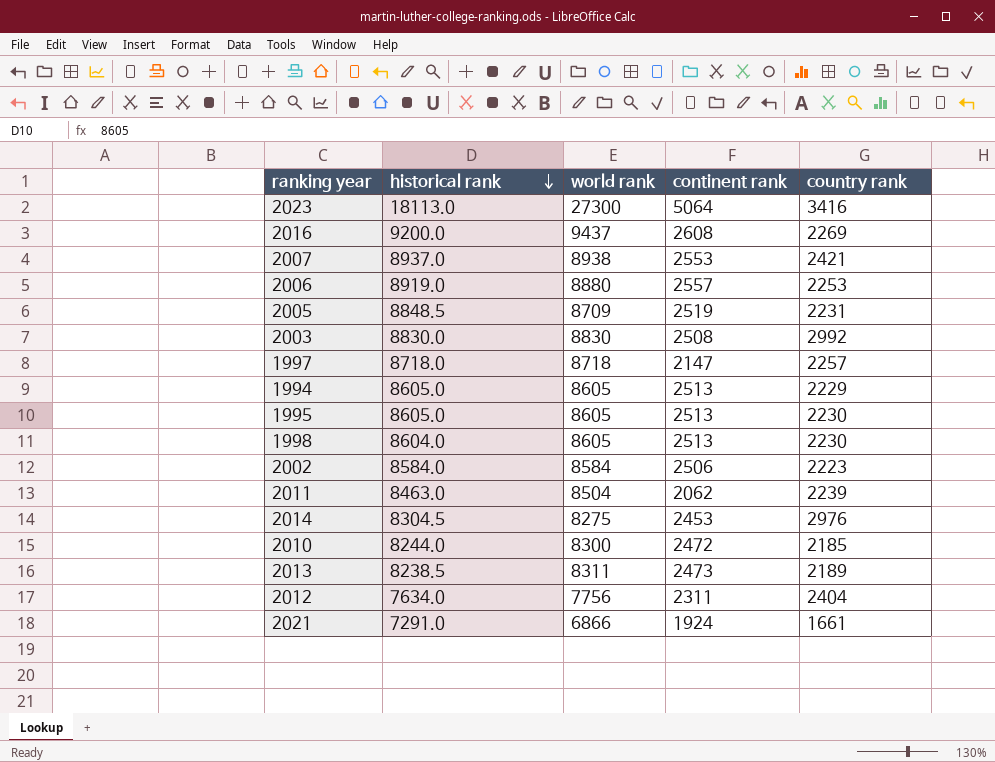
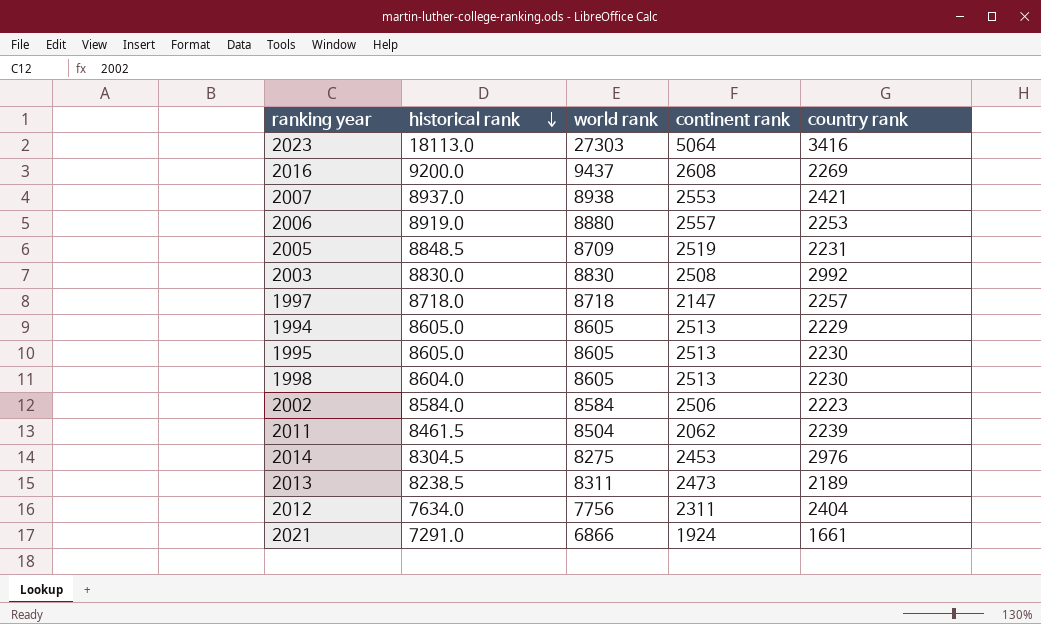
row 2010: 8244.0 | 8300 | 2472 | 2185 -> none
2023 | world rank: 27300 -> 27303
2011 | historical rank: 8463.0 -> 8461.5

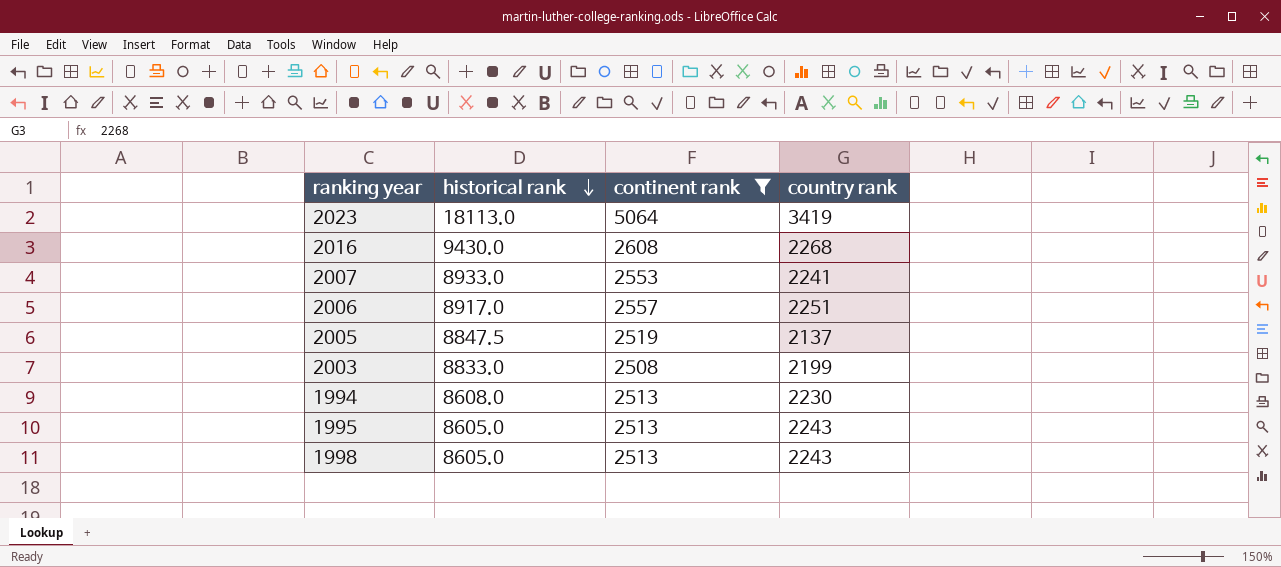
filter: none -> continent rank >= 2508
column world rank | position: 3 -> none
2023 | country rank: 3416 -> 3419
2016 | historical rank: 9200.0 -> 9430.0
2016 | country rank: 2269 -> 2268
2007 | historical rank: 8937.0 -> 8933.0
2007 | country rank: 2421 -> 2241
2006 | historical rank: 8919.0 -> 8917.0
2006 | country rank: 2253 -> 2251
2005 | historical rank: 8848.5 -> 8847.5
2005 | country rank: 2231 -> 2137
2003 | historical rank: 8830.0 -> 8833.0
2003 | country rank: 2992 -> 2199
1994 | historical rank: 8605.0 -> 8608.0
1994 | country rank: 2229 -> 2230
1995 | country rank: 2230 -> 2243
1998 | historical rank: 8604.0 -> 8605.0
1998 | country rank: 2230 -> 2243

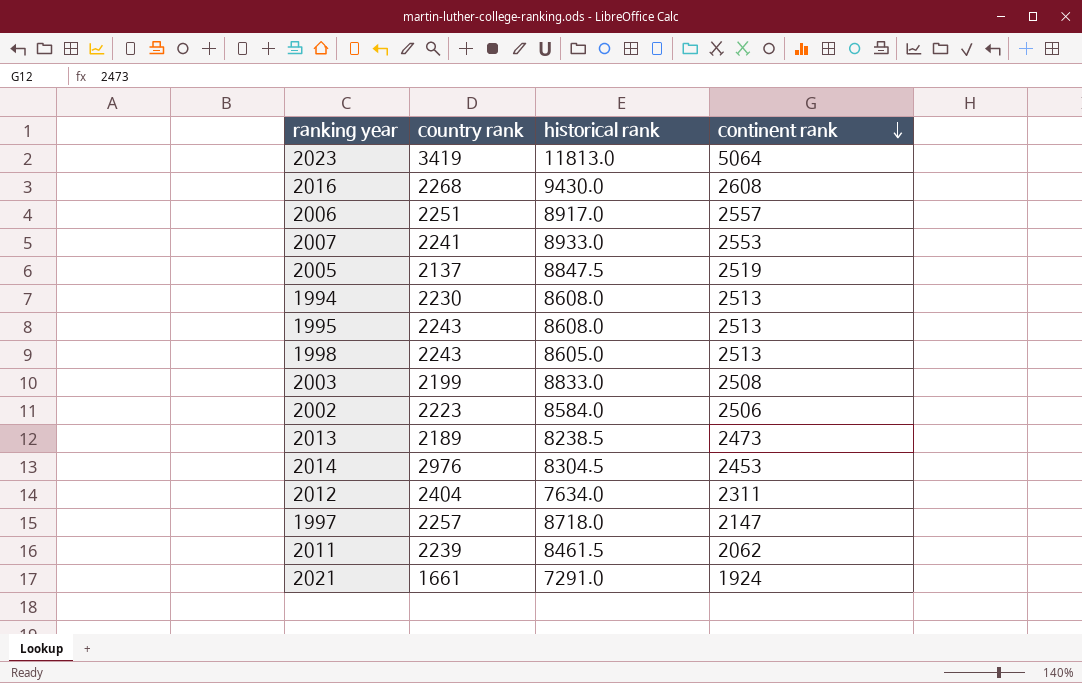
filter: continent rank >= 2508 -> none
row order: historical rank descending -> continent rank descending
column country rank | position: 4 -> 2
2023 | historical rank: 18113.0 -> 11813.0
1995 | historical rank: 8605.0 -> 8608.0

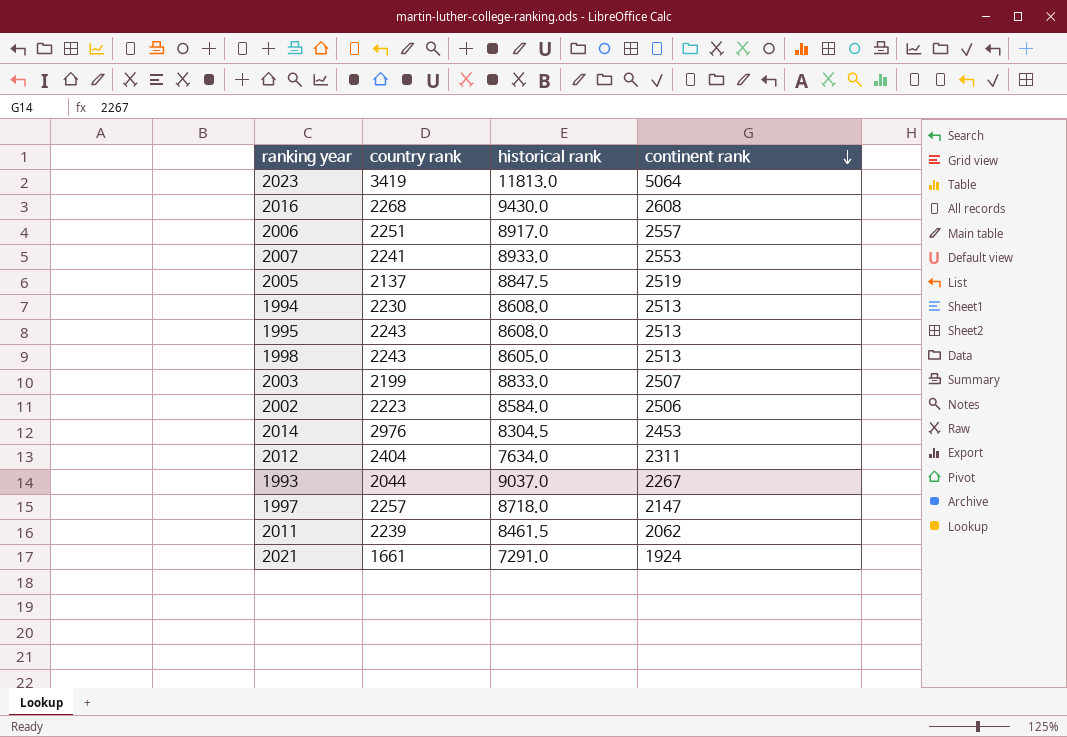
row 2013: 2189 | 8238.5 | 2473 -> none
2003 | continent rank: 2508 -> 2507
row 1993: none -> 2044 | 9037.0 | 2267

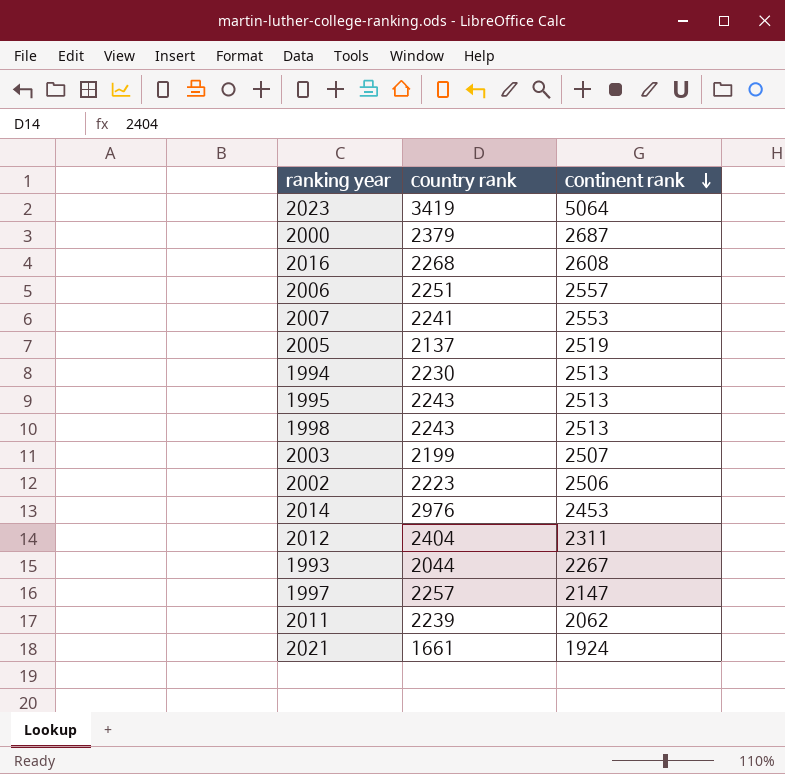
column historical rank | position: 3 -> none
row 2000: none -> 2379 | 2687

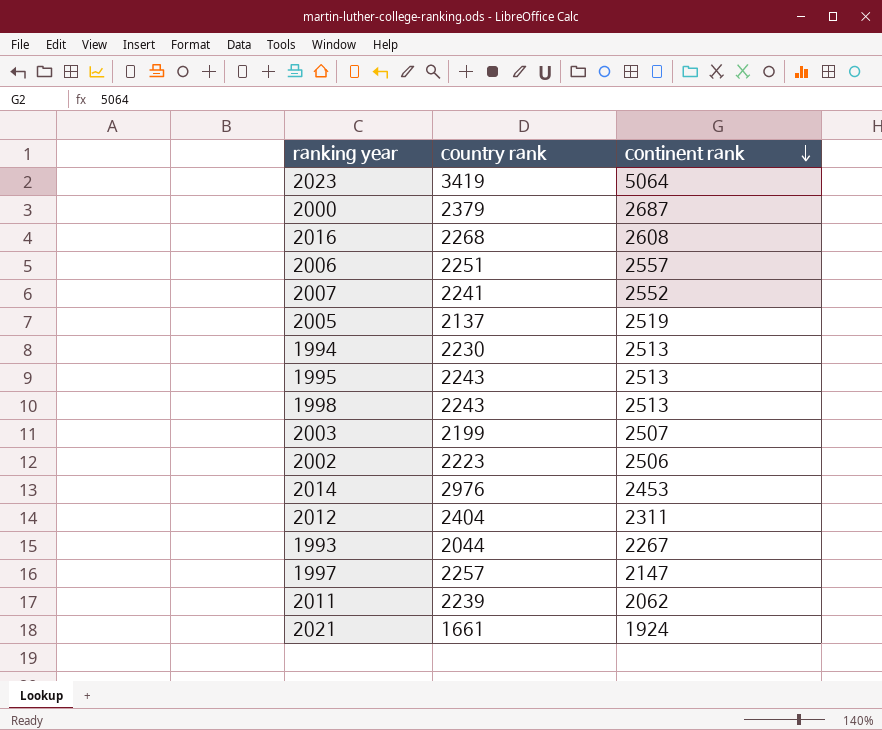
2007 | continent rank: 2553 -> 2552

